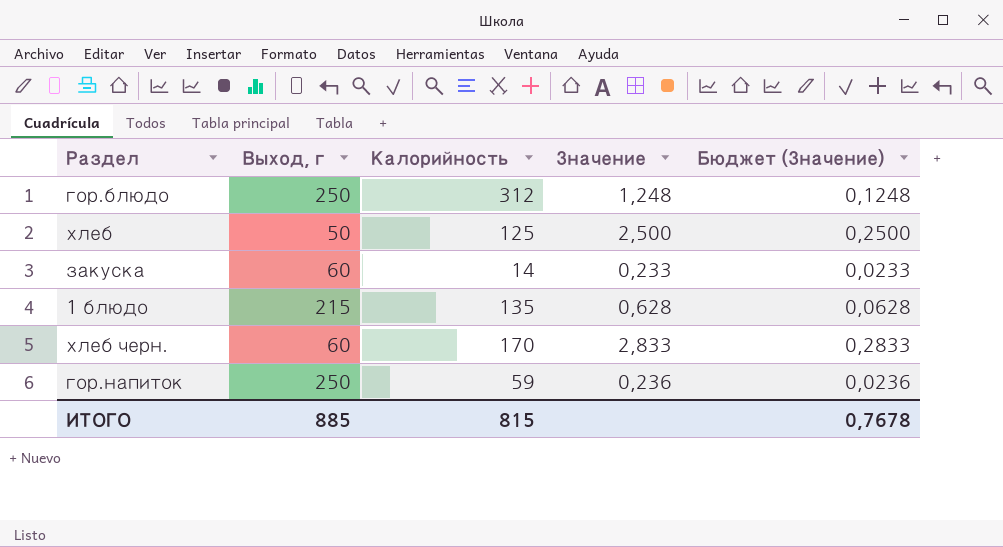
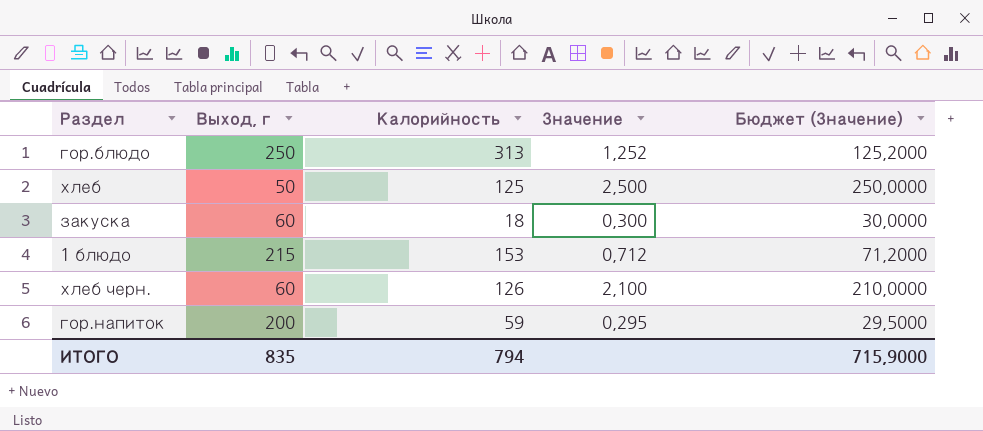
column Бюджет (Значение) | formula: [Значение] * 0,1 -> [Значение] * 100
гор.блюдо | Калорийность: 312 -> 313
гор.блюдо | Значение: 1,248 -> 1,252
закуска | Калорийность: 14 -> 18
закуска | Значение: 0,233 -> 0,300
1 блюдо | Калорийность: 135 -> 153
1 блюдо | Значение: 0,628 -> 0,712
хлеб черн. | Калорийность: 170 -> 126
хлеб черн. | Значение: 2,833 -> 2,100
гор.напиток | Выход, г: 250 -> 200
гор.напиток | Значение: 0,236 -> 0,295
ИТОГО | Выход, г: 885 -> 835
ИТОГО | Калорийность: 815 -> 794
ИТОГО | Бюджет (Значение): 0,7678 -> 715,9000

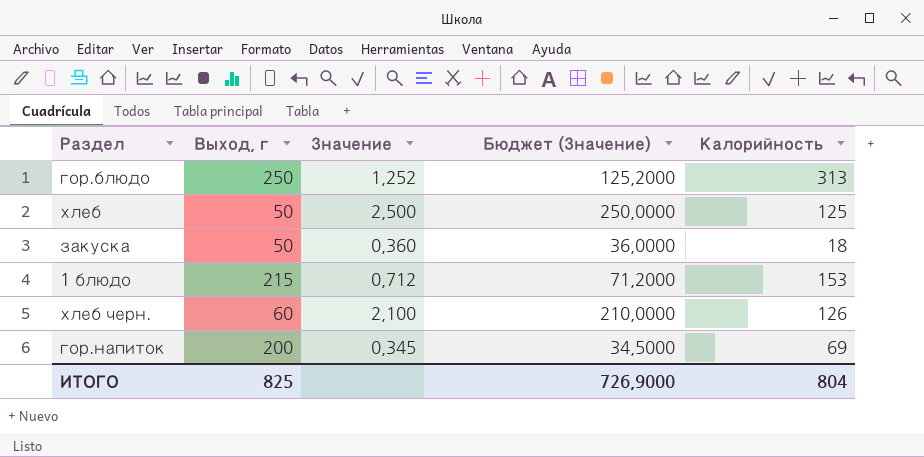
column Калорийность | position: 3 -> 5
закуска | Выход, г: 60 -> 50
закуска | Значение: 0,300 -> 0,360
закуска | Бюджет (Значение): 30,0000 -> 36,0000
гор.напиток | Значение: 0,295 -> 0,345
гор.напиток | Бюджет (Значение): 29,5000 -> 34,5000
гор.напиток | Калорийность: 59 -> 69
ИТОГО | Выход, г: 835 -> 825
ИТОГО | Бюджет (Значение): 715,9000 -> 726,9000
ИТОГО | Калорийность: 794 -> 804

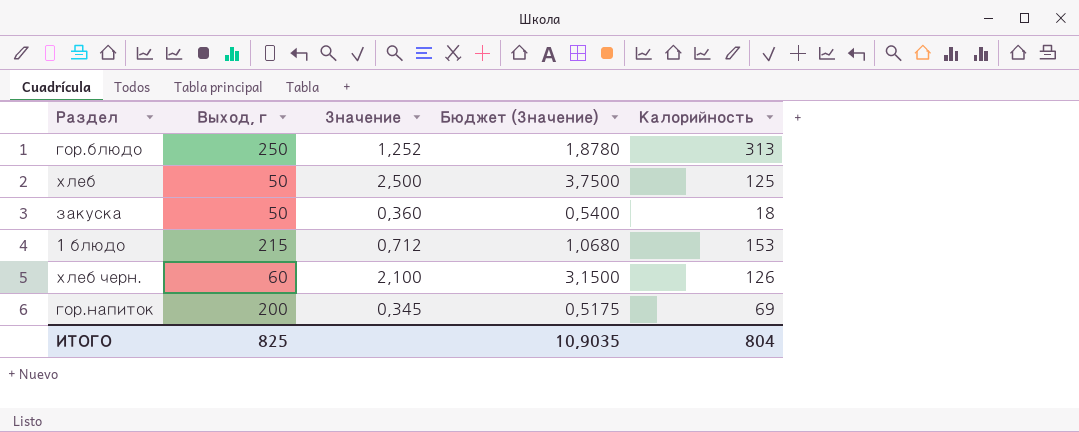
column Бюджет (Значение) | formula: [Значение] * 100 -> [Значение] * 1,5
ИТОГО | Бюджет (Значение): 726,9000 -> 10,9035

